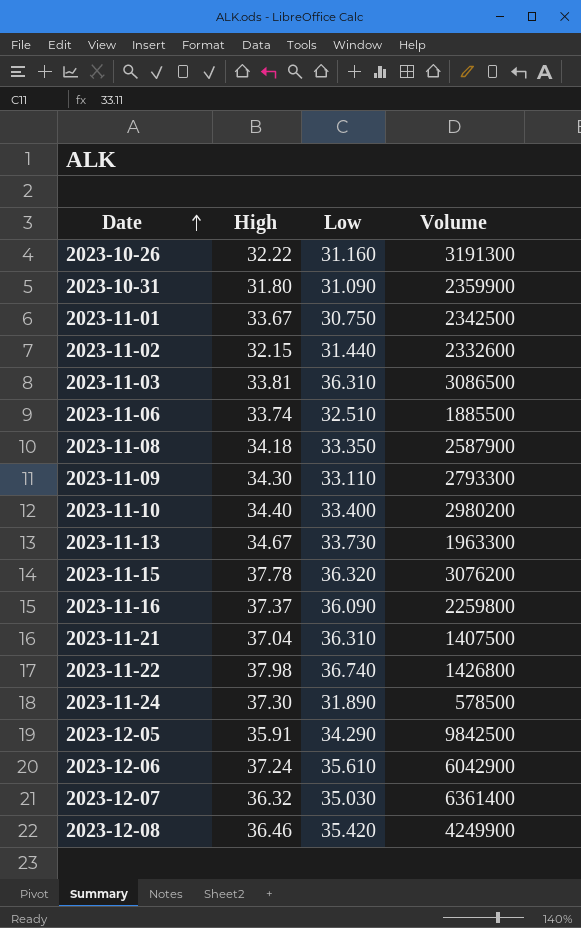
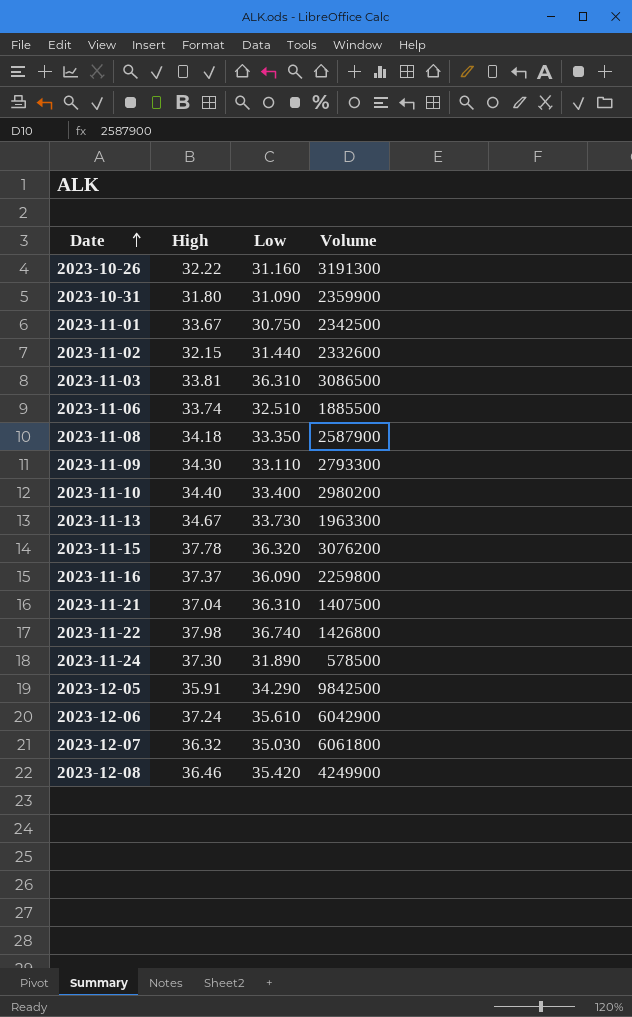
2023-12-07 | Volume: 6361400 -> 6061800

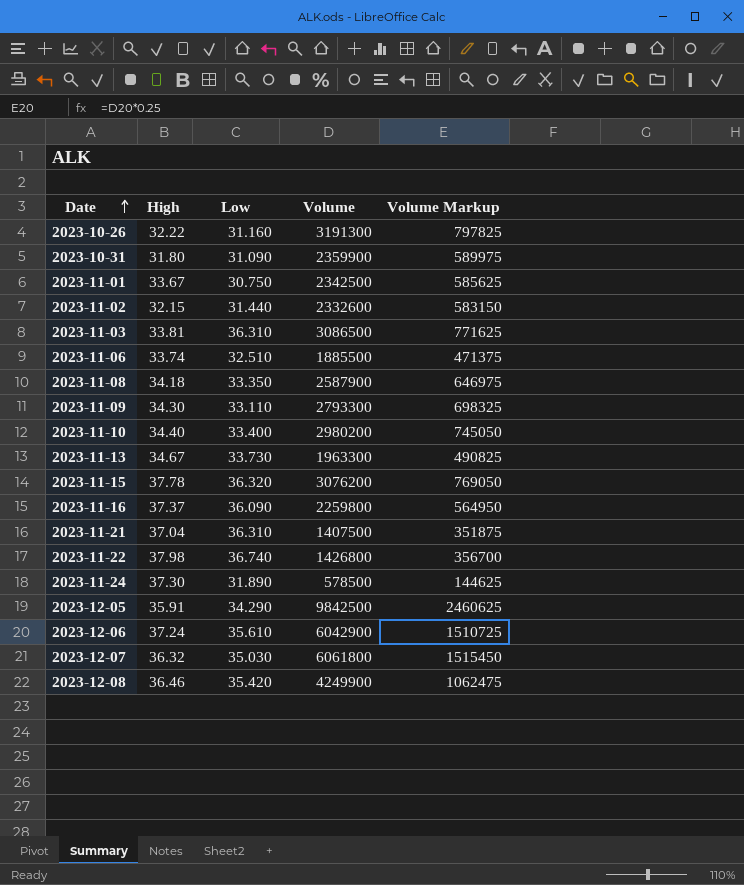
column Volume Markup | formula: none -> [Volume] * 0.25

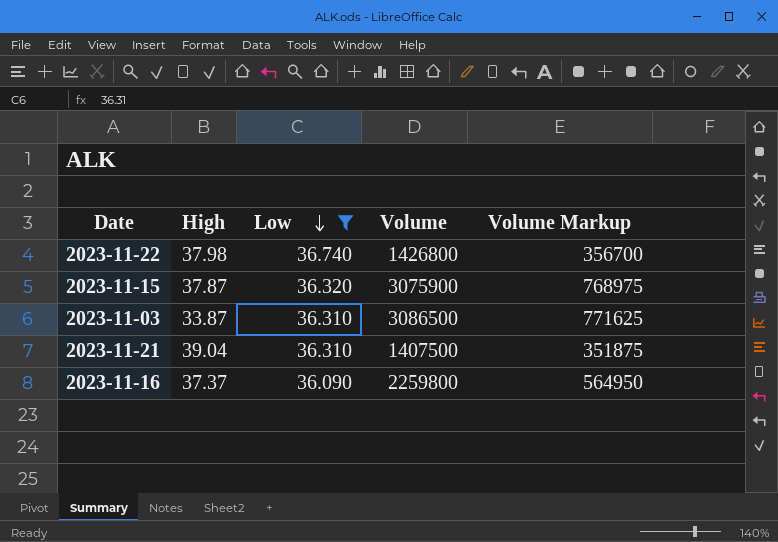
filter: none -> Low >= 36.090
row order: Date ascending -> Low descending
2023-11-15 | High: 37.78 -> 37.87
2023-11-15 | Volume: 3076200 -> 3075900
2023-11-15 | Volume Markup: 769050 -> 768975
2023-11-03 | High: 33.81 -> 33.87
2023-11-21 | High: 37.04 -> 39.04

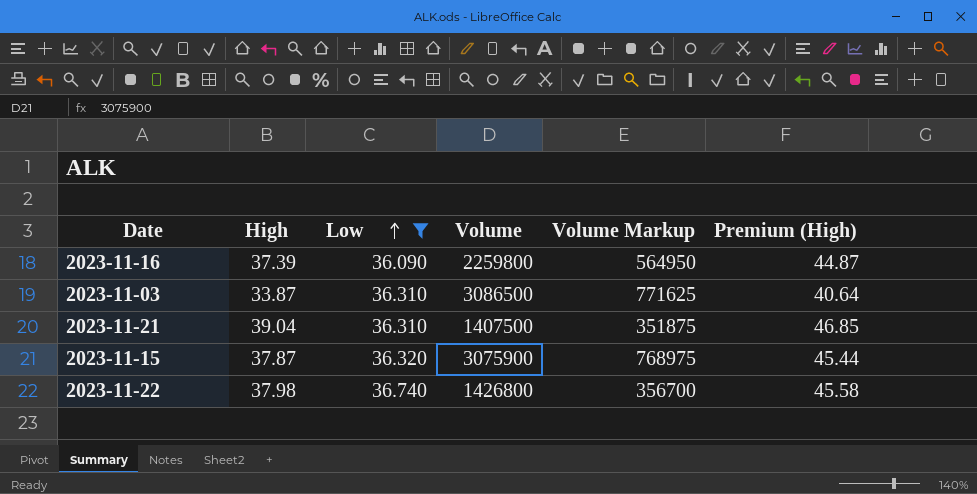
row order: Low descending -> Low ascending
column Premium (High) | formula: none -> [High] * 1.2
2023-11-16 | High: 37.37 -> 37.39

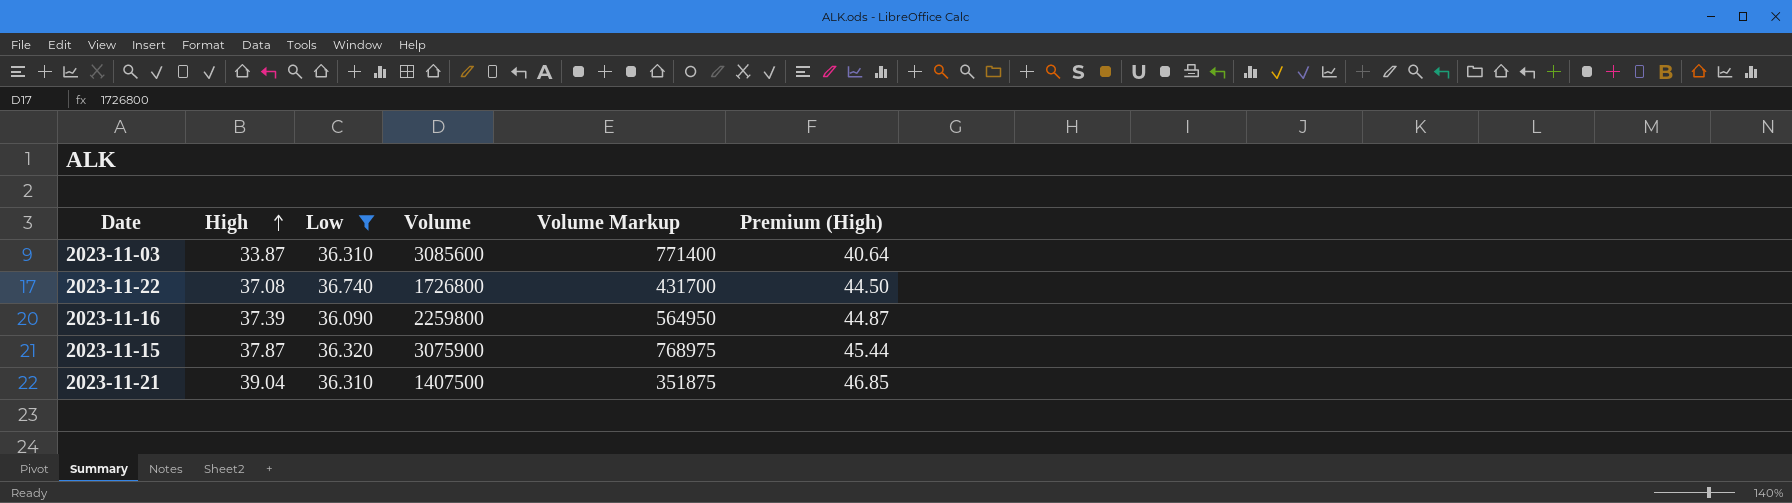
row order: Low ascending -> High ascending
2023-11-03 | Volume: 3086500 -> 3085600
2023-11-03 | Volume Markup: 771625 -> 771400
2023-11-22 | High: 37.98 -> 37.08
2023-11-22 | Volume: 1426800 -> 1726800
2023-11-22 | Volume Markup: 356700 -> 431700
2023-11-22 | Premium (High): 45.58 -> 44.50

